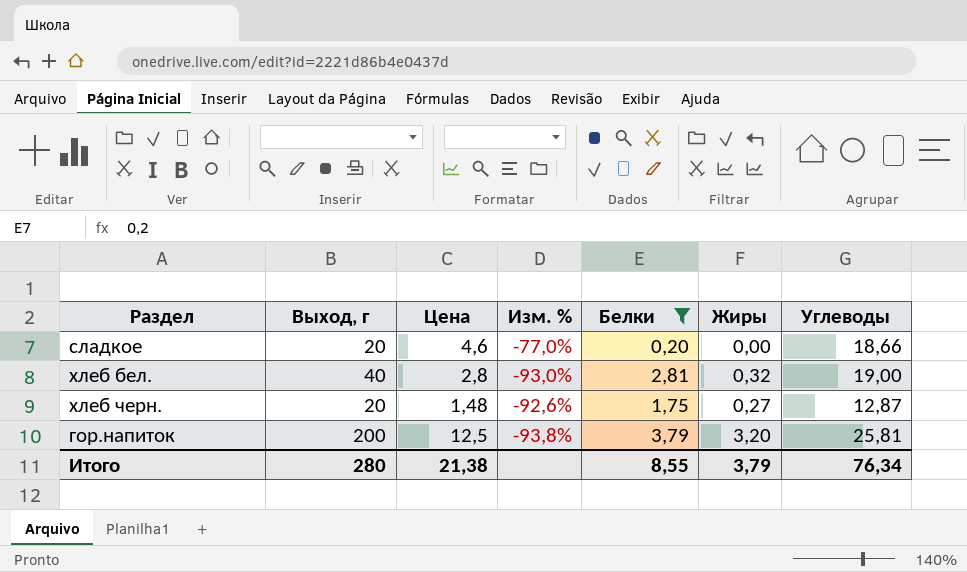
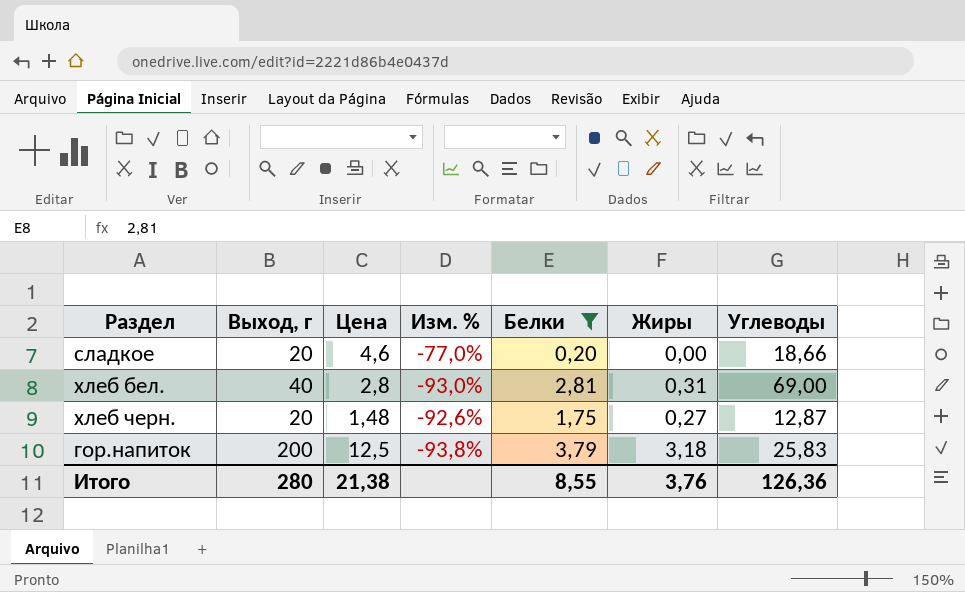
хлеб бел. | Жиры: 0,32 -> 0,31
хлеб бел. | Углеводы: 19,00 -> 69,00
гор.напиток | Жиры: 3,20 -> 3,18
гор.напиток | Углеводы: 25,81 -> 25,83
Итого | Жиры: 3,79 -> 3,76
Итого | Углеводы: 76,34 -> 126,36

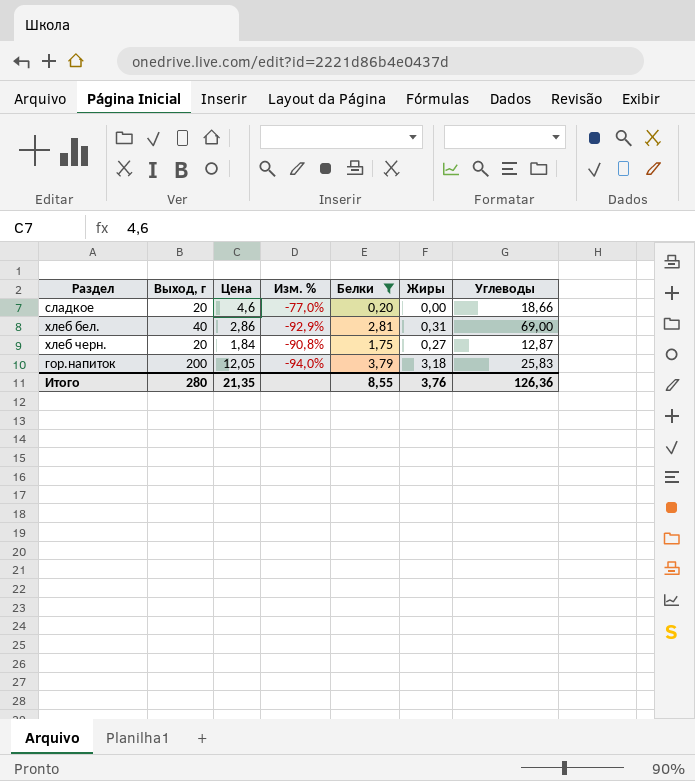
хлеб бел. | Цена: 2,8 -> 2,86
хлеб бел. | Изм. %: -93,0% -> -92,9%
хлеб черн. | Цена: 1,48 -> 1,84
хлеб черн. | Изм. %: -92,6% -> -90,8%
гор.напиток | Цена: 12,5 -> 12,05
гор.напиток | Изм. %: -93,8% -> -94,0%
Итого | Цена: 21,38 -> 21,35

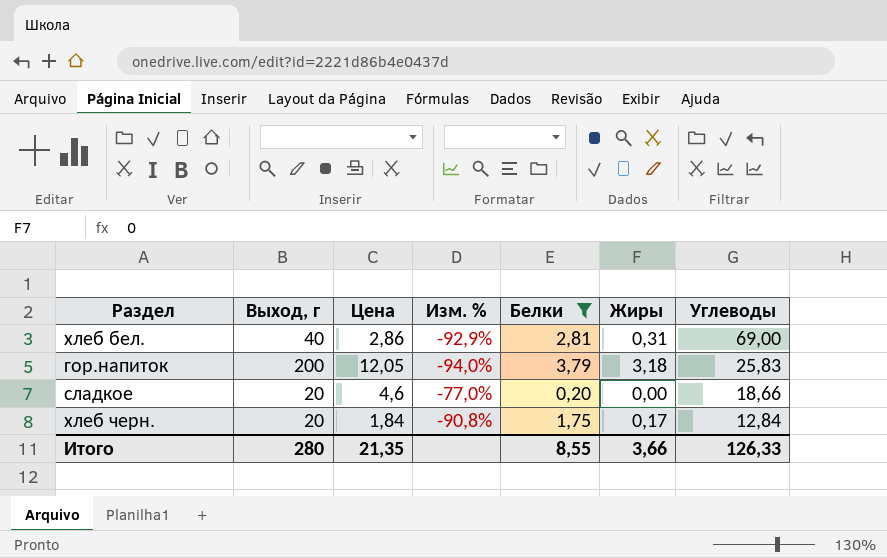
row order: none -> Углеводы descending
хлеб черн. | Жиры: 0,27 -> 0,17
хлеб черн. | Углеводы: 12,87 -> 12,84
Итого | Жиры: 3,76 -> 3,66
Итого | Углеводы: 126,36 -> 126,33

